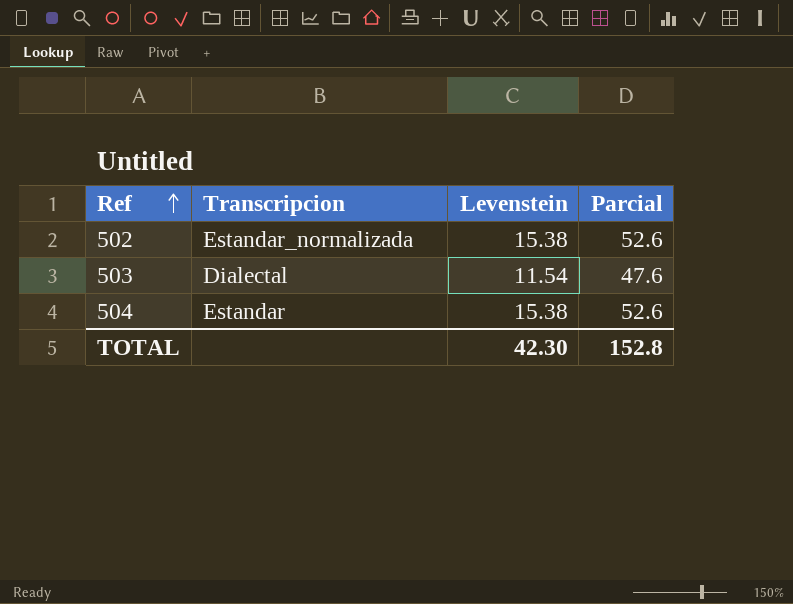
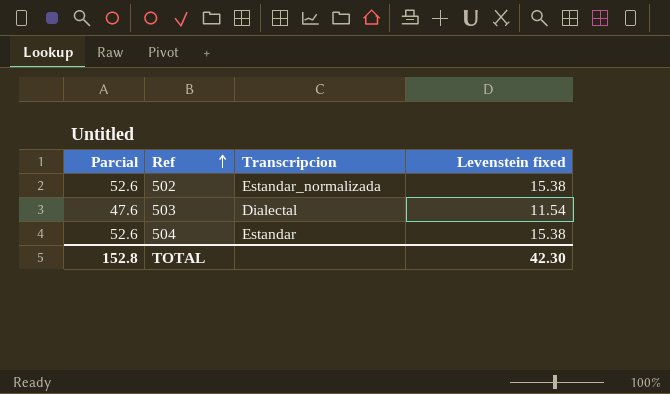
column Parcial | position: 4 -> 1
column name: Levenstein -> Levenstein fixed

